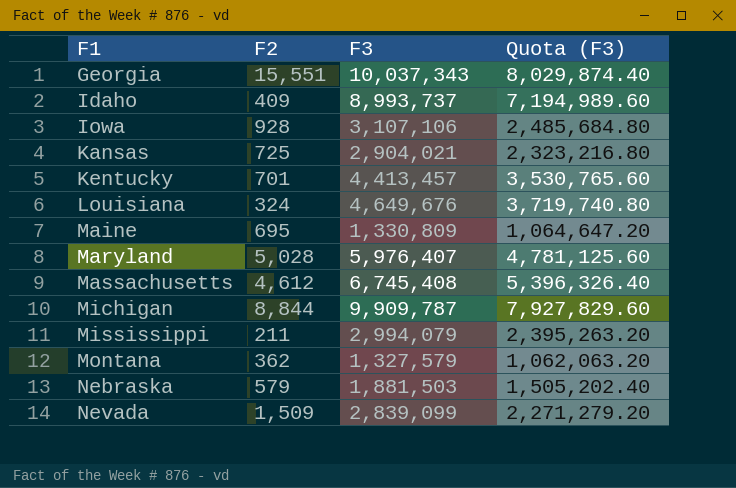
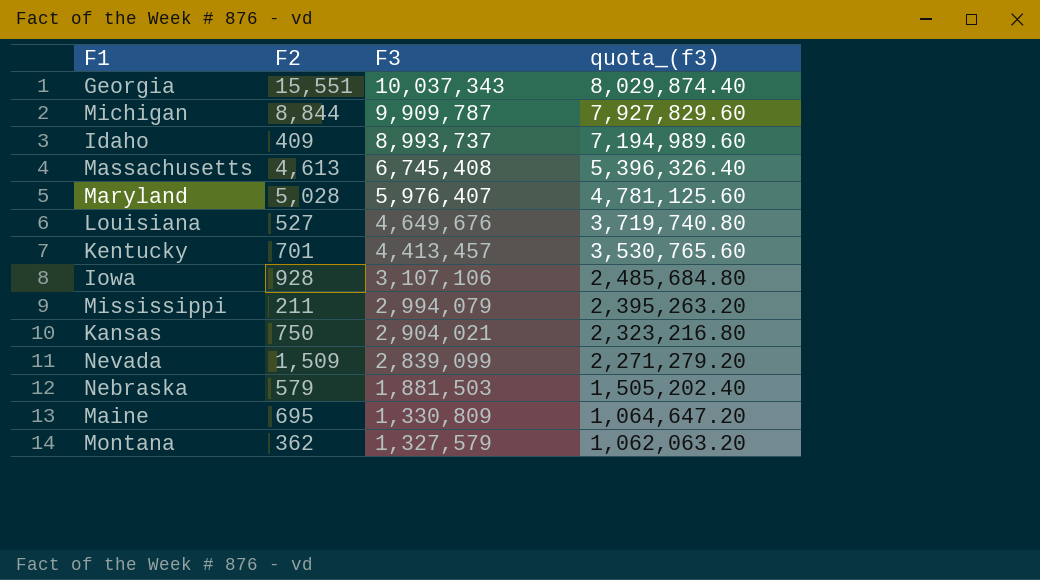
row order: F1 ascending -> F3 descending
column name: Quota (F3) -> quota_(f3)
Massachusetts | F2: 4,612 -> 4,613
Louisiana | F2: 324 -> 527
Kansas | F2: 725 -> 750

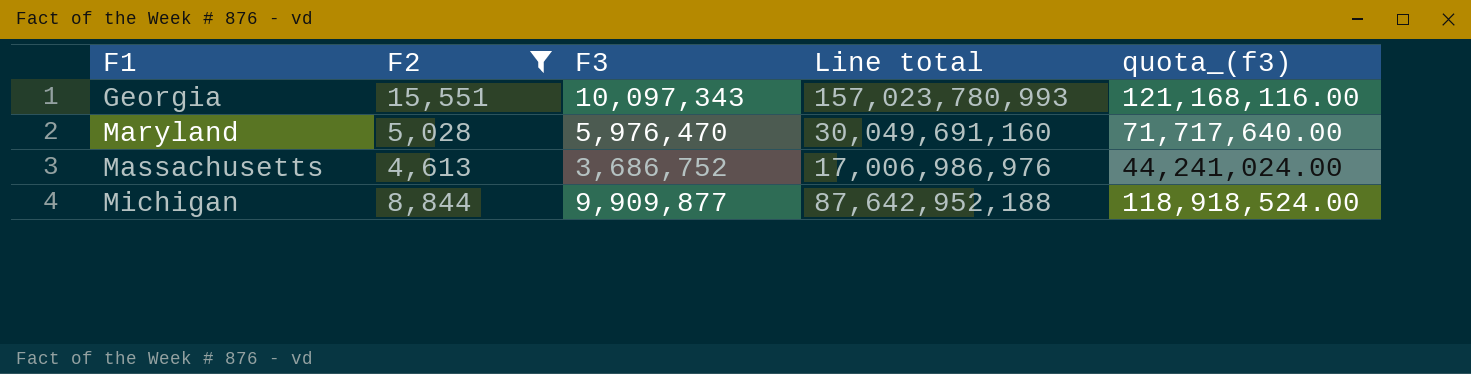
filter: none -> F2 >= 4,613
row order: F3 descending -> F1 ascending
column Line total | formula: none -> [F2] * [F3]
column quota_(f3) | formula: [F3] * 0.8 -> [F3] * 12
Georgia | F3: 10,037,343 -> 10,097,343
Maryland | F3: 5,976,407 -> 5,976,470
Massachusetts | F3: 6,745,408 -> 3,686,752
Michigan | F3: 9,909,787 -> 9,909,877

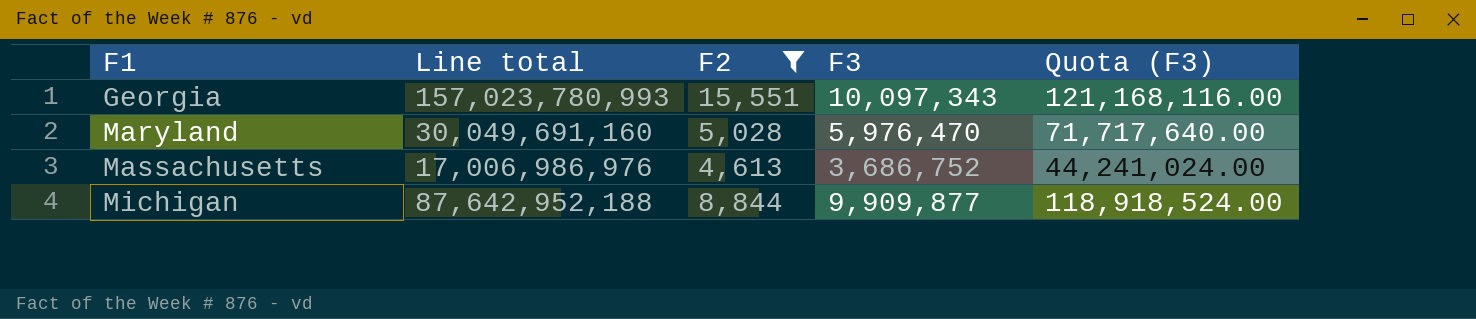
column Line total | position: 4 -> 2
column name: quota_(f3) -> Quota (F3)

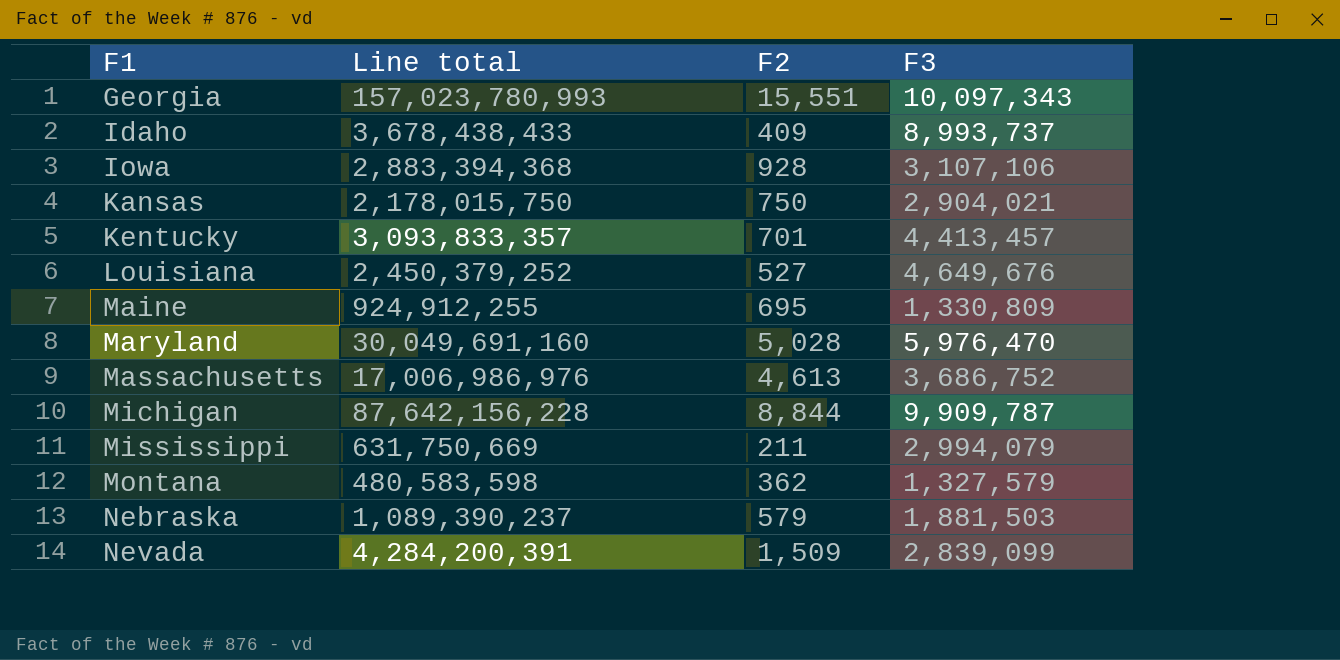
filter: F2 >= 4,613 -> none
column Quota (F3) | formula: [F3] * 12 -> none
Michigan | Line total: 87,642,952,188 -> 87,642,156,228
Michigan | F3: 9,909,877 -> 9,909,787

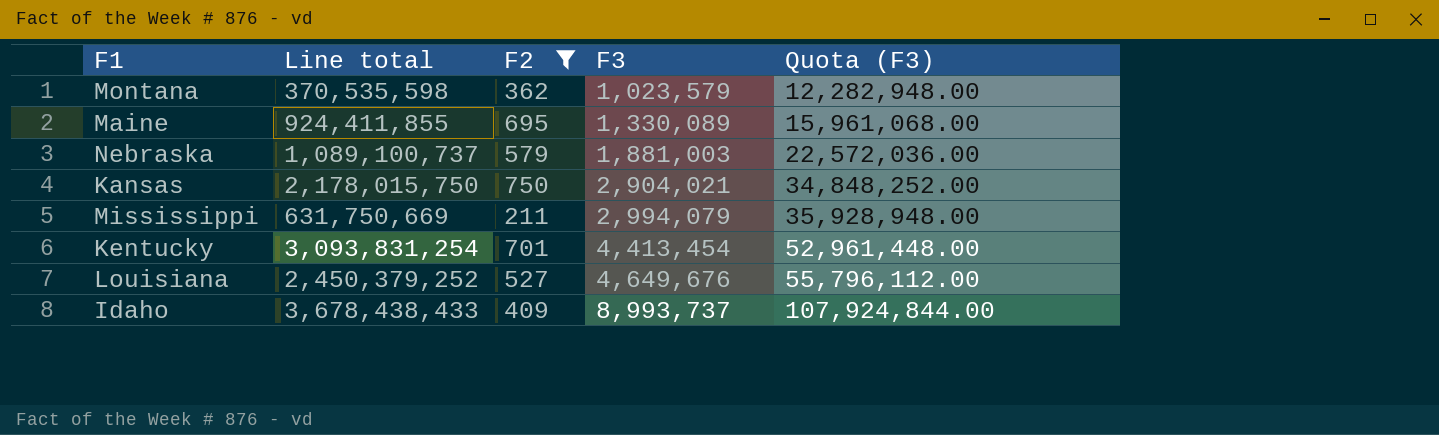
filter: none -> F2 <= 750
row order: F1 ascending -> F3 ascending
column Quota (F3) | formula: none -> [F3] * 12
Montana | Line total: 480,583,598 -> 370,535,598
Montana | F3: 1,327,579 -> 1,023,579
Maine | Line total: 924,912,255 -> 924,411,855
Maine | F3: 1,330,809 -> 1,330,089
Nebraska | Line total: 1,089,390,237 -> 1,089,100,737
Nebraska | F3: 1,881,503 -> 1,881,003
Kentucky | Line total: 3,093,833,357 -> 3,093,831,254
Kentucky | F3: 4,413,457 -> 4,413,454

